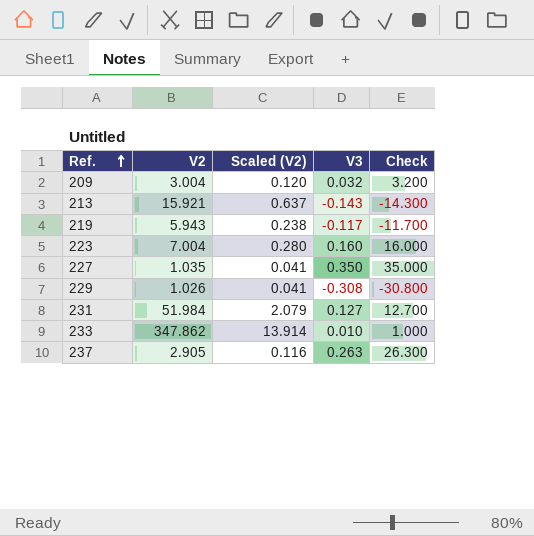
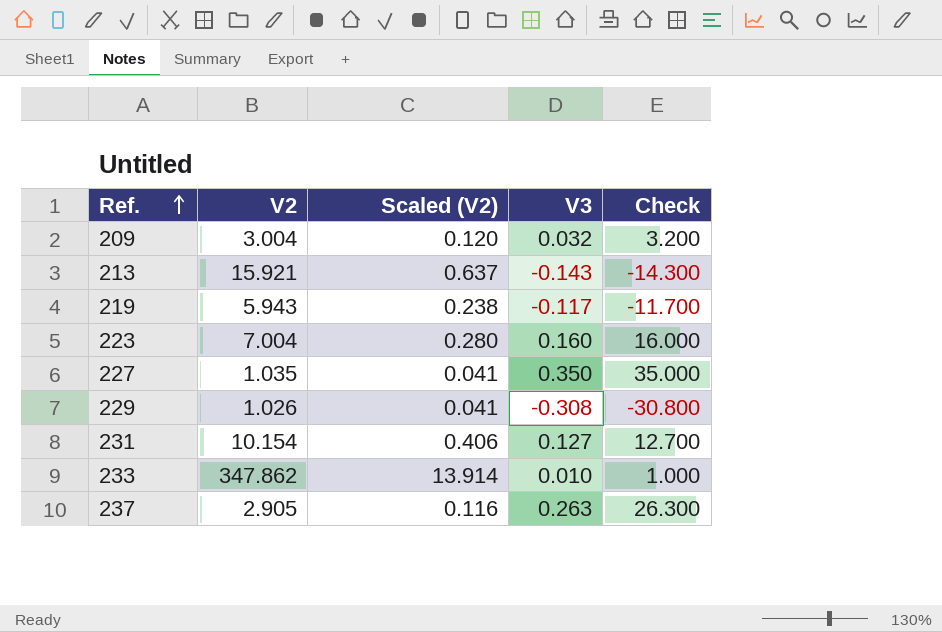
231 | V2: 51.984 -> 10.154
231 | Scaled (V2): 2.079 -> 0.406

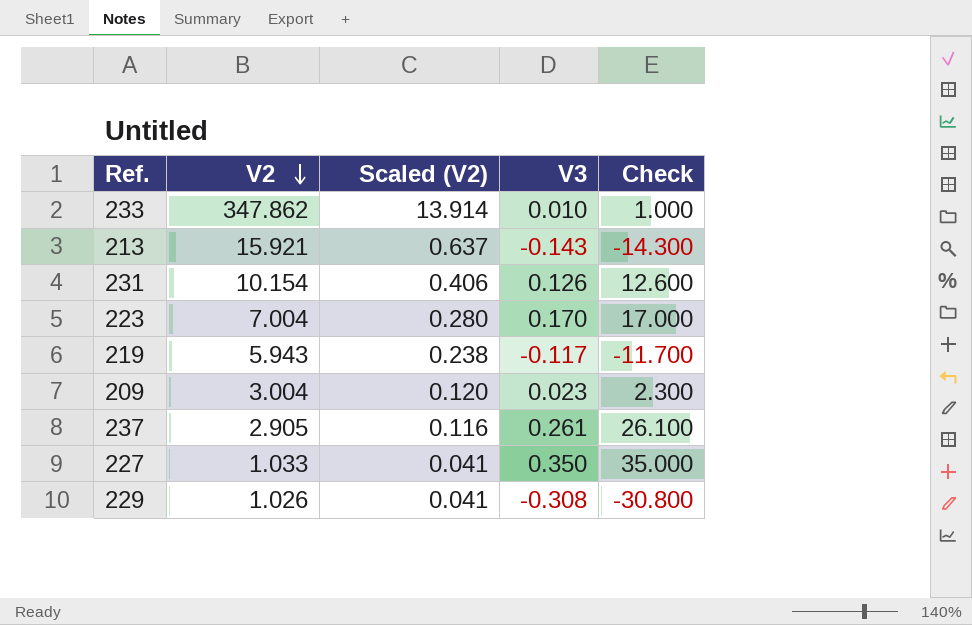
row order: Ref. ascending -> V2 descending
231 | V3: 0.127 -> 0.126
231 | Check: 12.700 -> 12.600
223 | V3: 0.160 -> 0.170
223 | Check: 16.000 -> 17.000
209 | V3: 0.032 -> 0.023
209 | Check: 3.200 -> 2.300
237 | V3: 0.263 -> 0.261
237 | Check: 26.300 -> 26.100
227 | V2: 1.035 -> 1.033

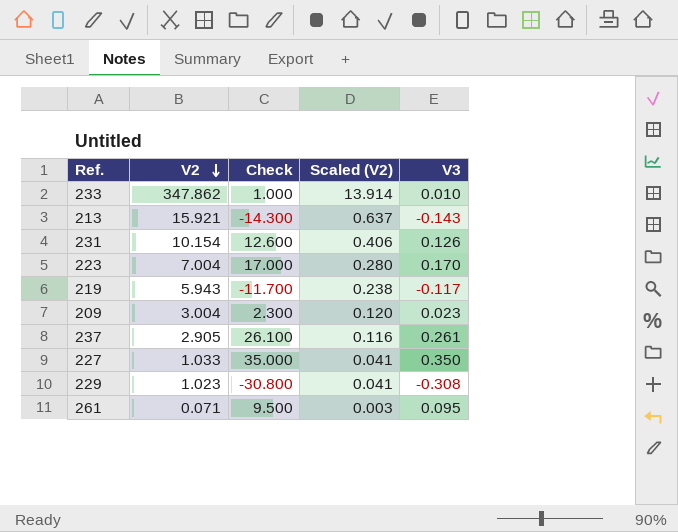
column Check | position: 5 -> 3
229 | V2: 1.026 -> 1.023
row 261: none -> 0.071 | 9.500 | 0.003 | 0.095

